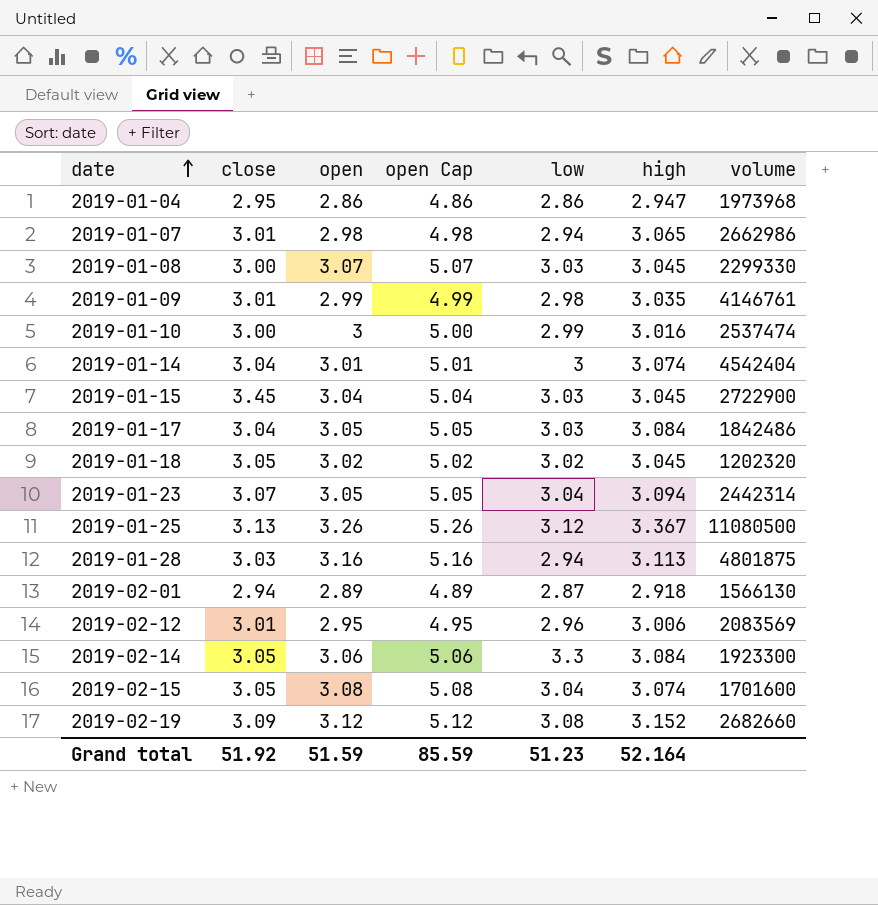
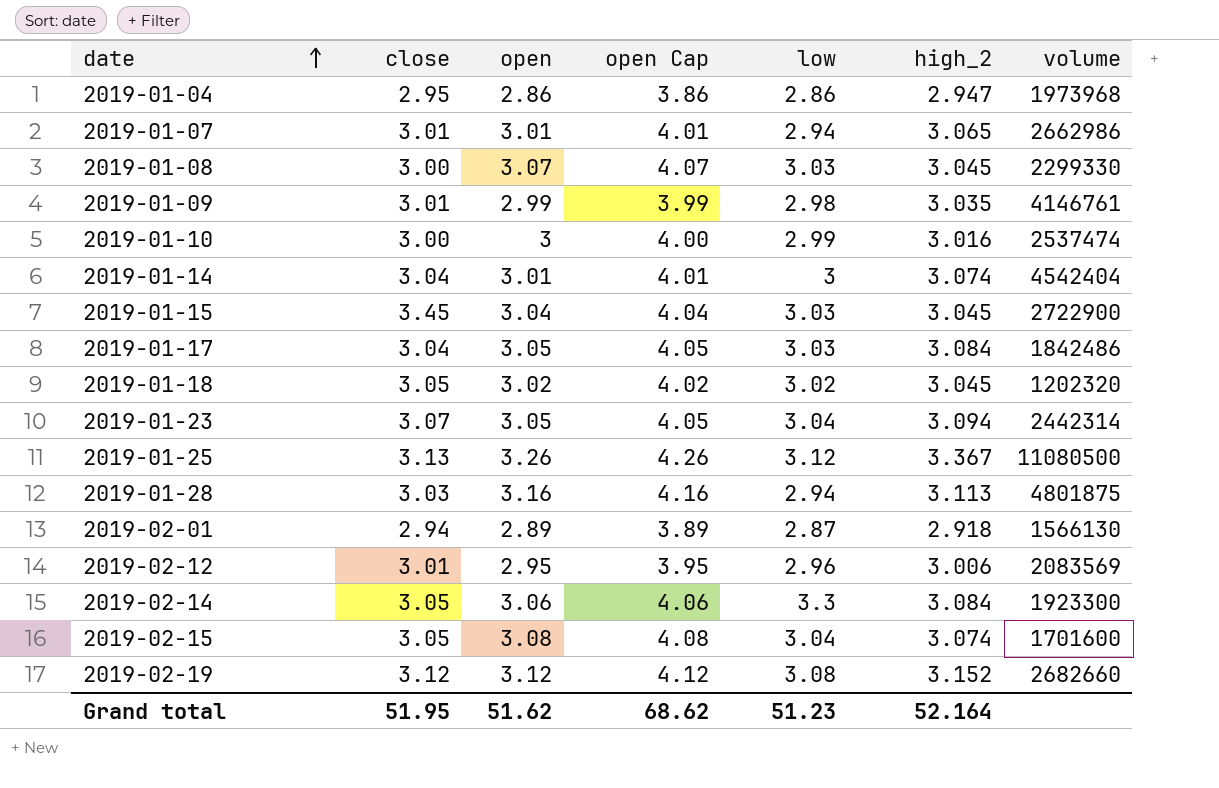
column open Cap | formula: [open] + 2 -> [open] + 1
column name: high -> high_2
2019-01-07 | open: 2.98 -> 3.01
2019-02-19 | close: 3.09 -> 3.12
Grand total | close: 51.92 -> 51.95
Grand total | open: 51.59 -> 51.62
Grand total | open Cap: 85.59 -> 68.62

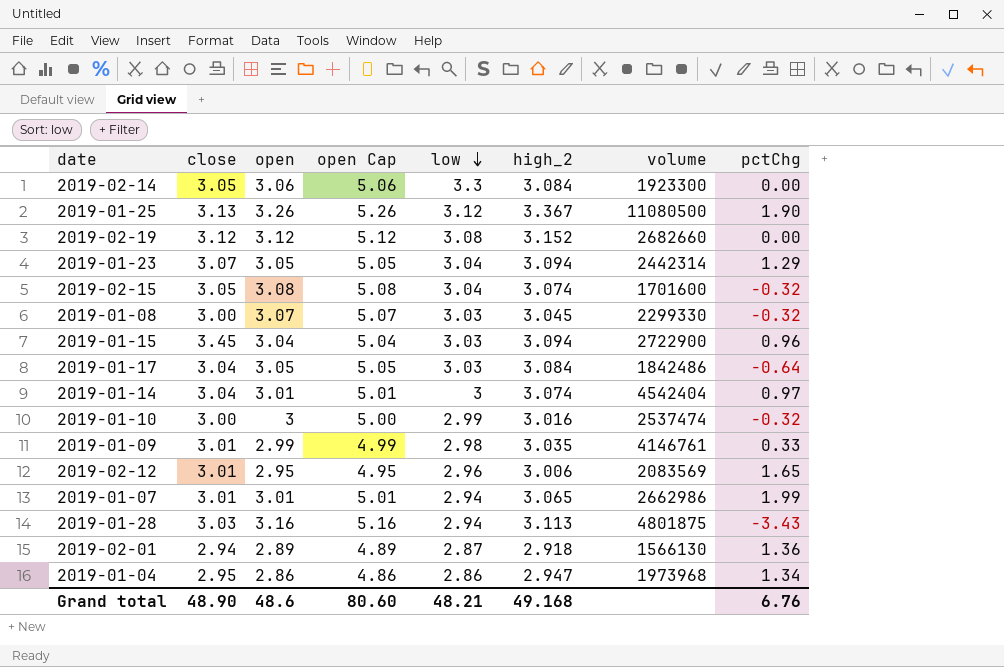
row order: date ascending -> low descending
column open Cap | formula: [open] + 1 -> [open] + 2
column pctChg | position: none -> 8
row 2019-01-18: 3.05 | 3.02 | 4.02 | 3.02 | 3.045 | 1202320 -> none
2019-01-15 | high_2: 3.045 -> 3.094
Grand total | close: 51.95 -> 48.90
Grand total | open: 51.62 -> 48.6
Grand total | open Cap: 68.62 -> 80.60
Grand total | low: 51.23 -> 48.21
Grand total | high_2: 52.164 -> 49.168

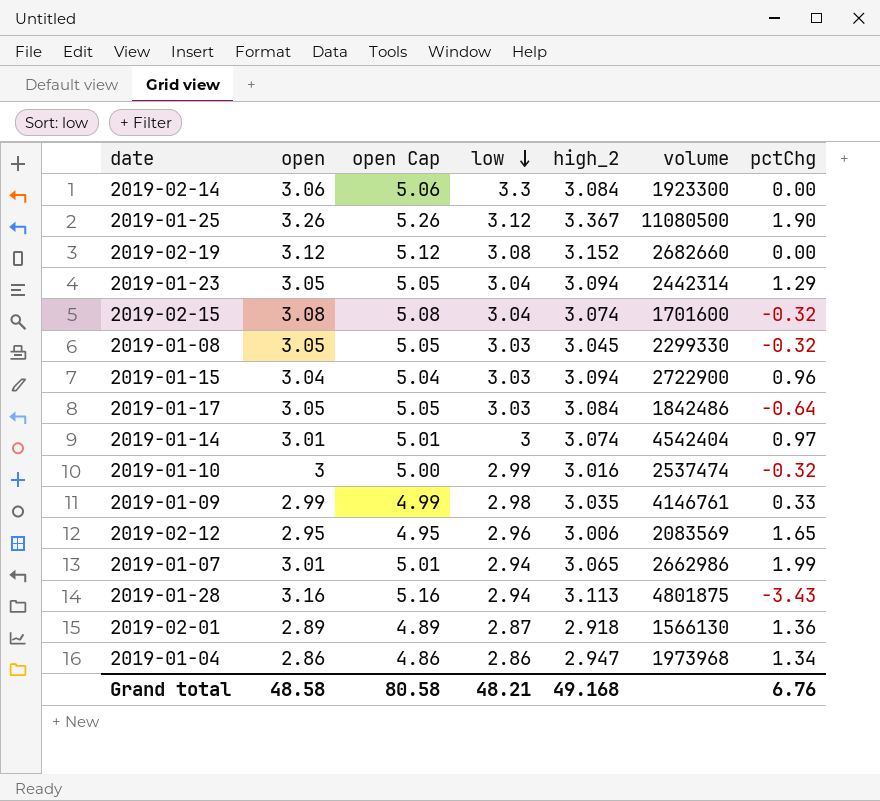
column close | position: 2 -> none
2019-01-08 | open: 3.07 -> 3.05
2019-01-08 | open Cap: 5.07 -> 5.05
Grand total | open: 48.6 -> 48.58
Grand total | open Cap: 80.60 -> 80.58

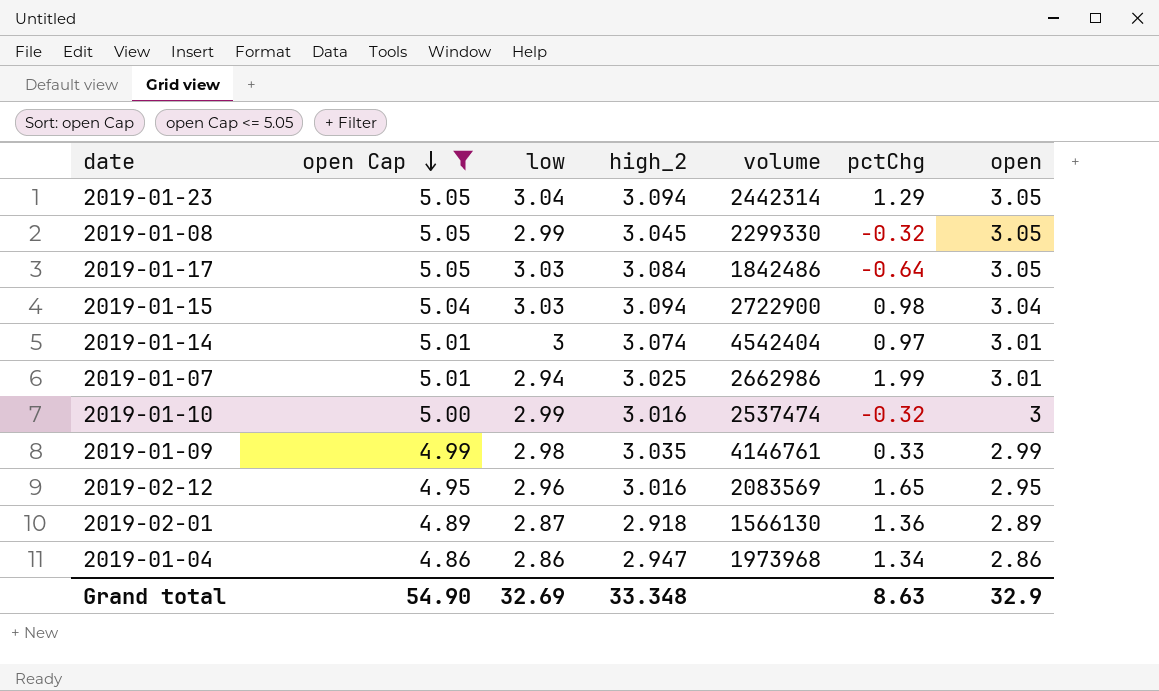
filter: none -> open Cap <= 5.05
row order: low descending -> open Cap descending
column open | position: 2 -> 7
2019-01-08 | low: 3.03 -> 2.99
2019-01-15 | pctChg: 0.96 -> 0.98
2019-01-07 | high_2: 3.065 -> 3.025
2019-02-12 | high_2: 3.006 -> 3.016
Grand total | open Cap: 80.58 -> 54.90
Grand total | low: 48.21 -> 32.69
Grand total | high_2: 49.168 -> 33.348
Grand total | pctChg: 6.76 -> 8.63
Grand total | open: 48.58 -> 32.9

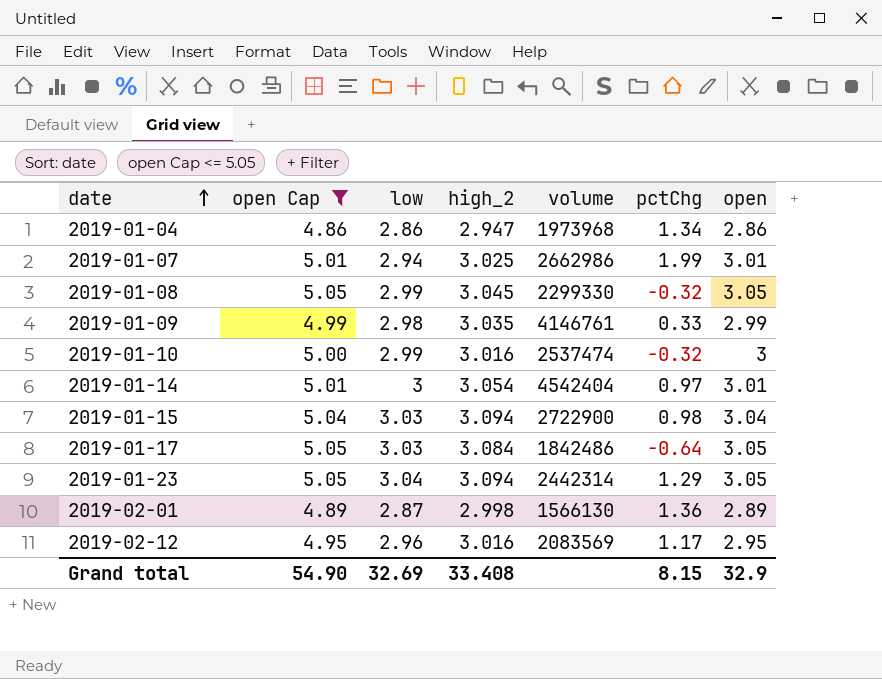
row order: open Cap descending -> date ascending
2019-01-14 | high_2: 3.074 -> 3.054
2019-02-01 | high_2: 2.918 -> 2.998
2019-02-12 | pctChg: 1.65 -> 1.17
Grand total | high_2: 33.348 -> 33.408
Grand total | pctChg: 8.63 -> 8.15

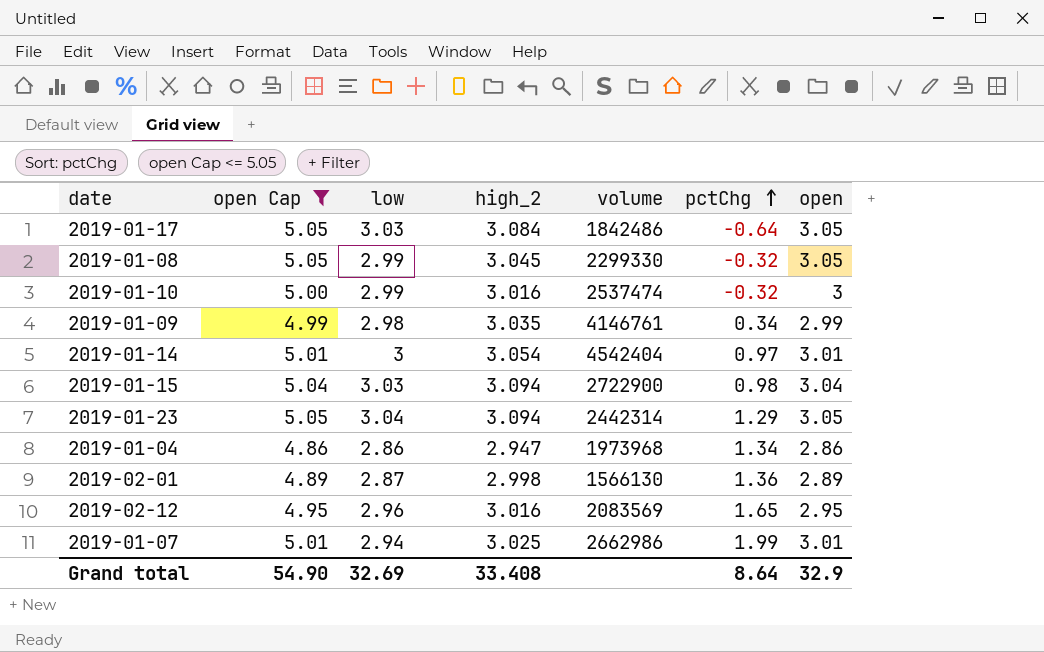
row order: date ascending -> pctChg ascending
2019-01-09 | pctChg: 0.33 -> 0.34
2019-02-12 | pctChg: 1.17 -> 1.65
Grand total | pctChg: 8.15 -> 8.64

